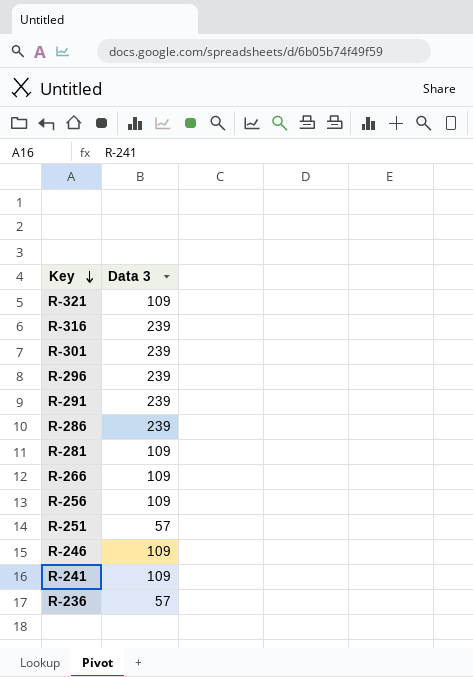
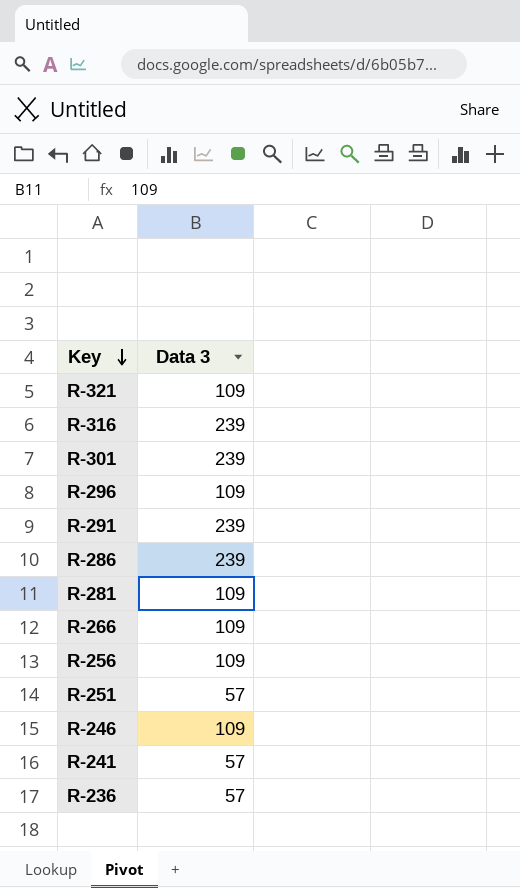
R-296 | Data 3: 239 -> 109
R-241 | Data 3: 109 -> 57

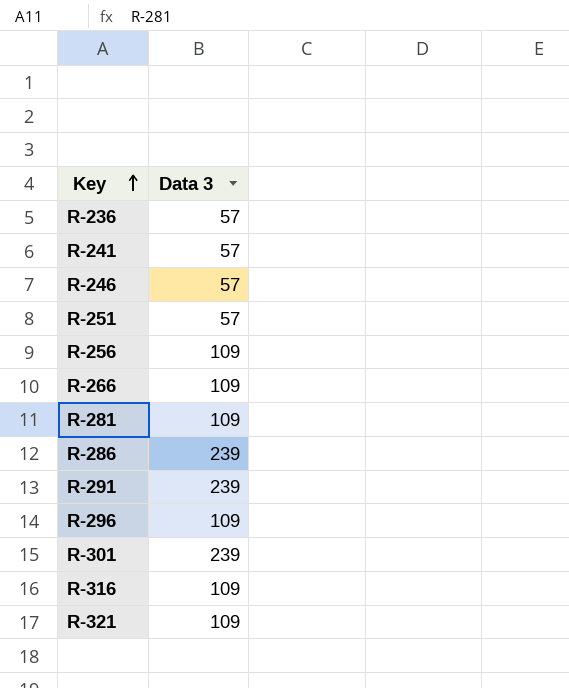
row order: Key descending -> Key ascending
R-246 | Data 3: 109 -> 57
R-316 | Data 3: 239 -> 109

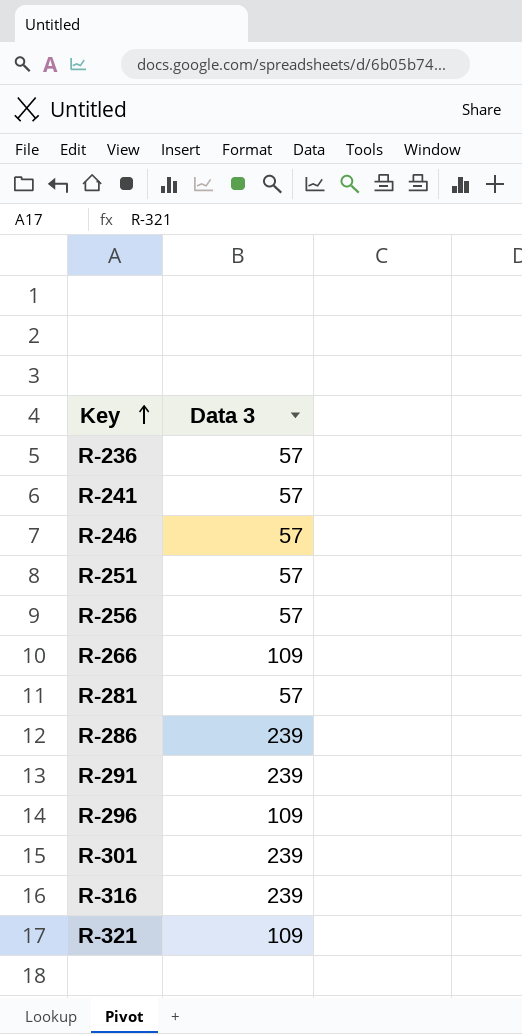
R-256 | Data 3: 109 -> 57
R-281 | Data 3: 109 -> 57
R-316 | Data 3: 109 -> 239

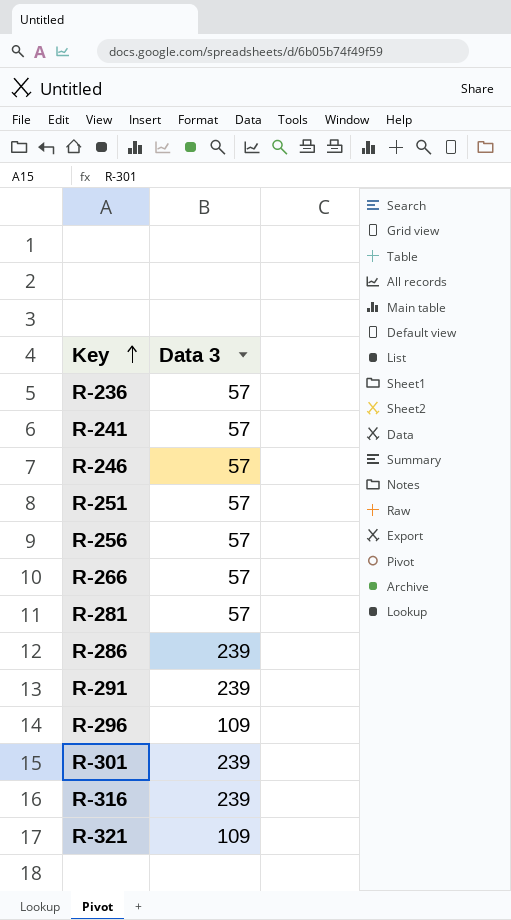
R-266 | Data 3: 109 -> 57

